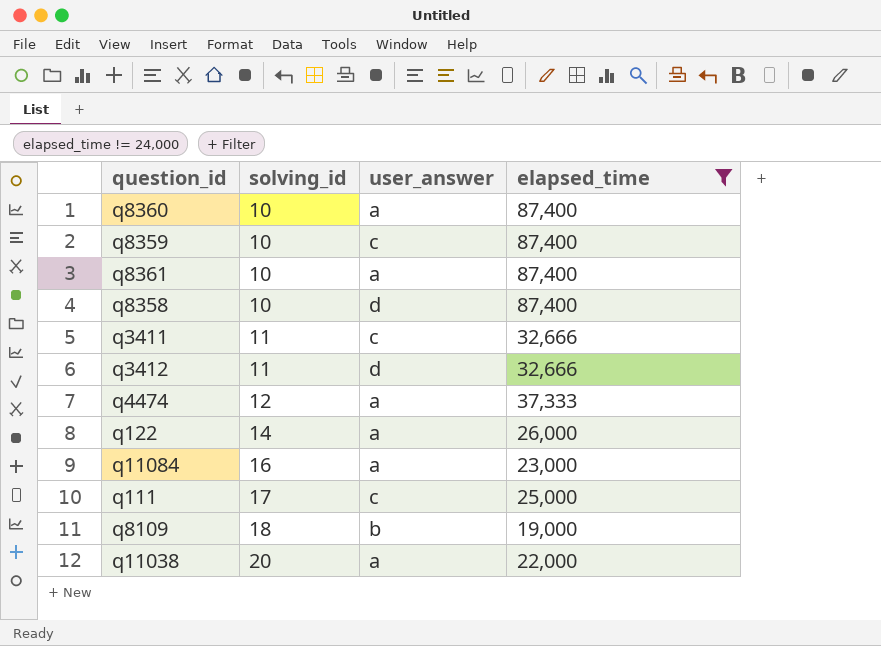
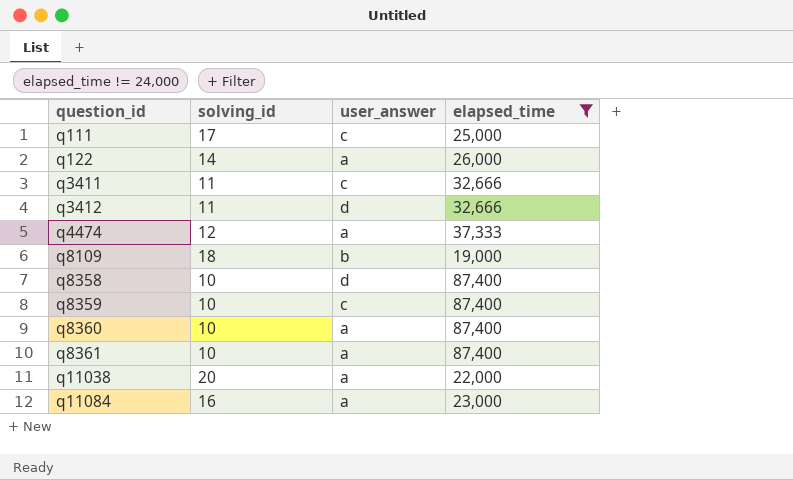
row order: solving_id ascending -> question_id ascending

